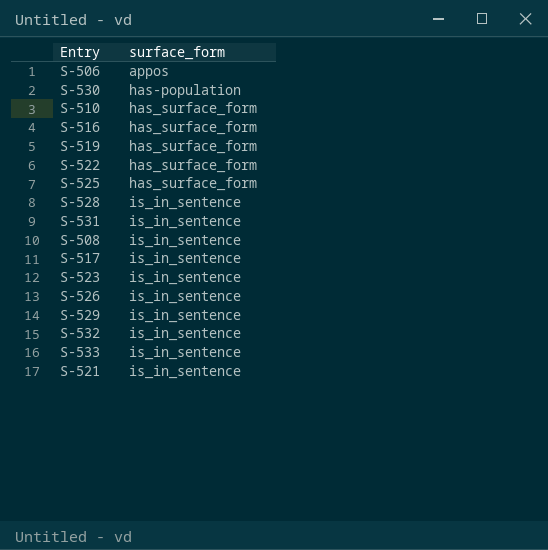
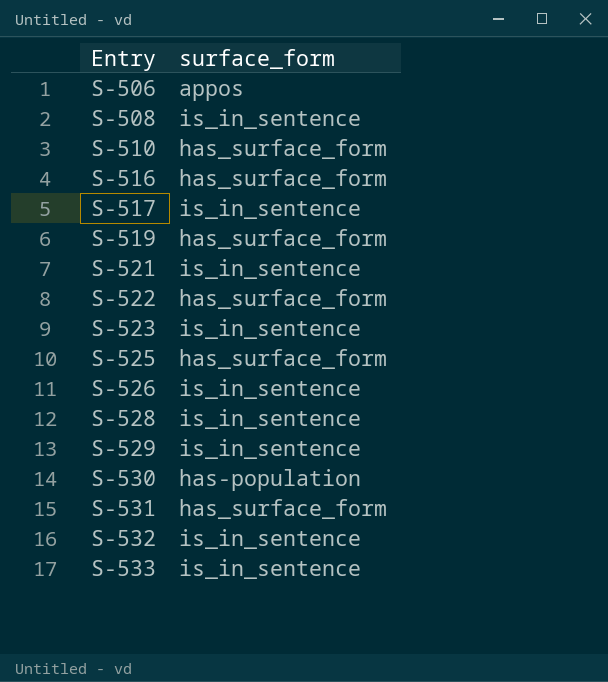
row order: surface_form ascending -> Entry ascending
S-531 | surface_form: is_in_sentence -> has_surface_form

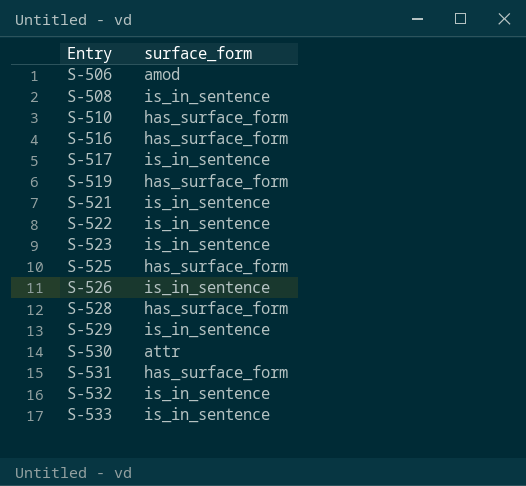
S-506 | surface_form: appos -> amod
S-522 | surface_form: has_surface_form -> is_in_sentence
S-528 | surface_form: is_in_sentence -> has_surface_form
S-530 | surface_form: has-population -> attr

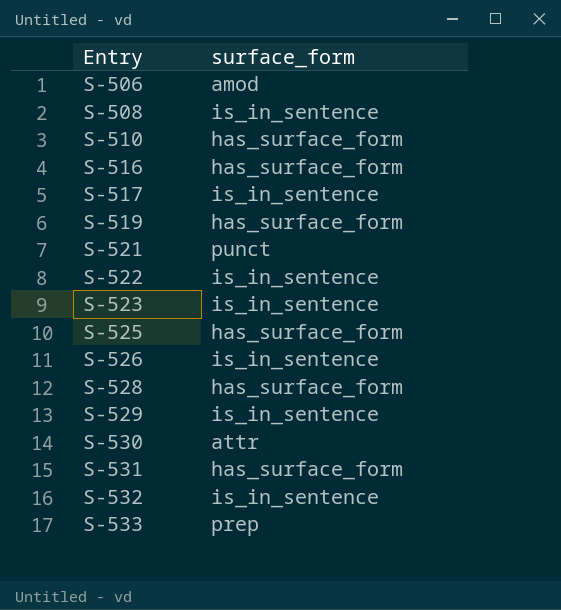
S-521 | surface_form: is_in_sentence -> punct
S-533 | surface_form: is_in_sentence -> prep

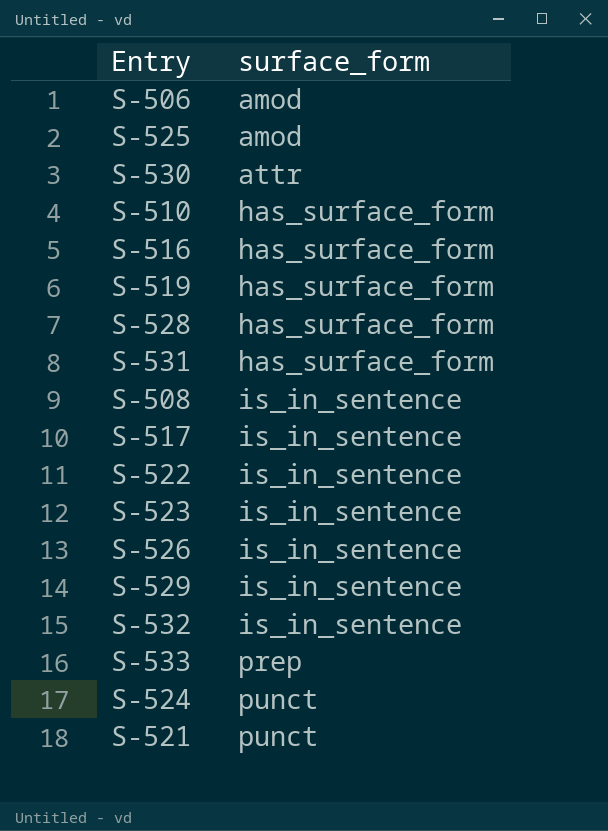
row order: Entry ascending -> surface_form ascending
S-525 | surface_form: has_surface_form -> amod
row S-524: none -> punct

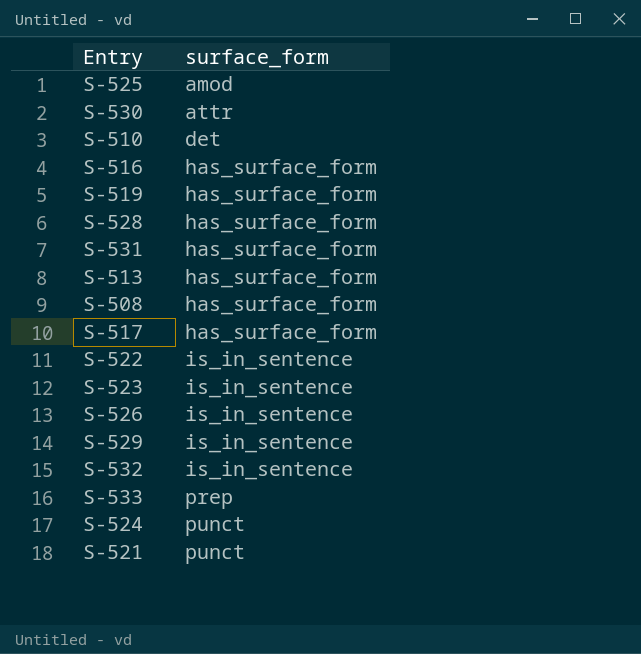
row S-506: amod -> none
S-510 | surface_form: has_surface_form -> det
row S-513: none -> has_surface_form
S-508 | surface_form: is_in_sentence -> has_surface_form
S-517 | surface_form: is_in_sentence -> has_surface_form

